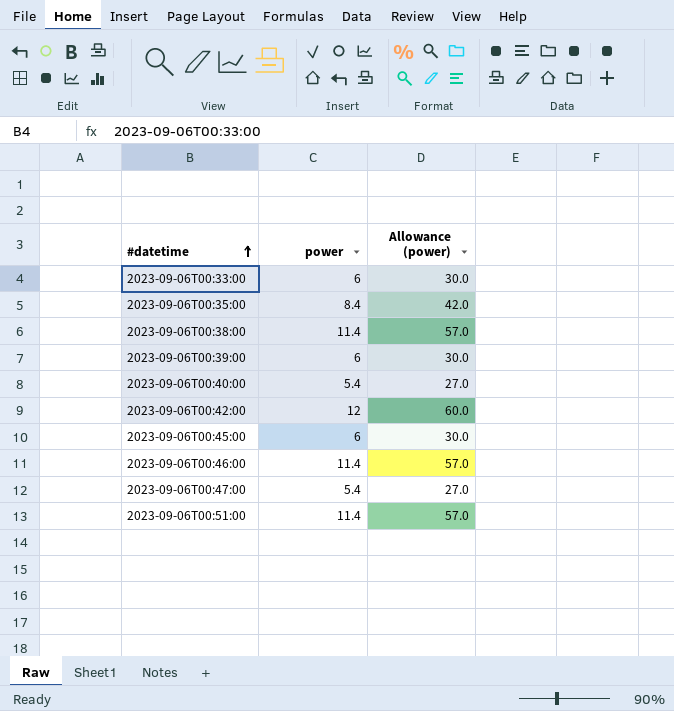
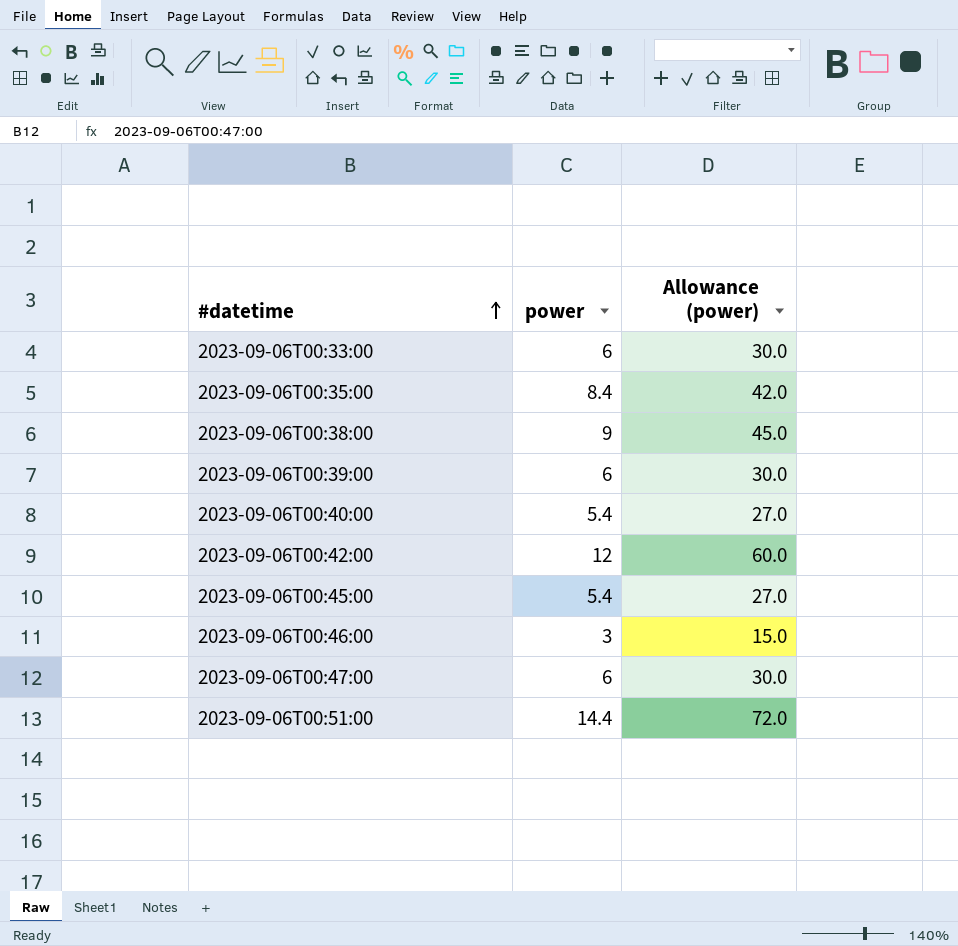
2023-09-06T00:38:00 | power: 11.4 -> 9
2023-09-06T00:38:00 | Allowance (power): 57.0 -> 45.0
2023-09-06T00:45:00 | power: 6 -> 5.4
2023-09-06T00:45:00 | Allowance (power): 30.0 -> 27.0
2023-09-06T00:46:00 | power: 11.4 -> 3
2023-09-06T00:46:00 | Allowance (power): 57.0 -> 15.0
2023-09-06T00:47:00 | power: 5.4 -> 6
2023-09-06T00:47:00 | Allowance (power): 27.0 -> 30.0
2023-09-06T00:51:00 | power: 11.4 -> 14.4
2023-09-06T00:51:00 | Allowance (power): 57.0 -> 72.0

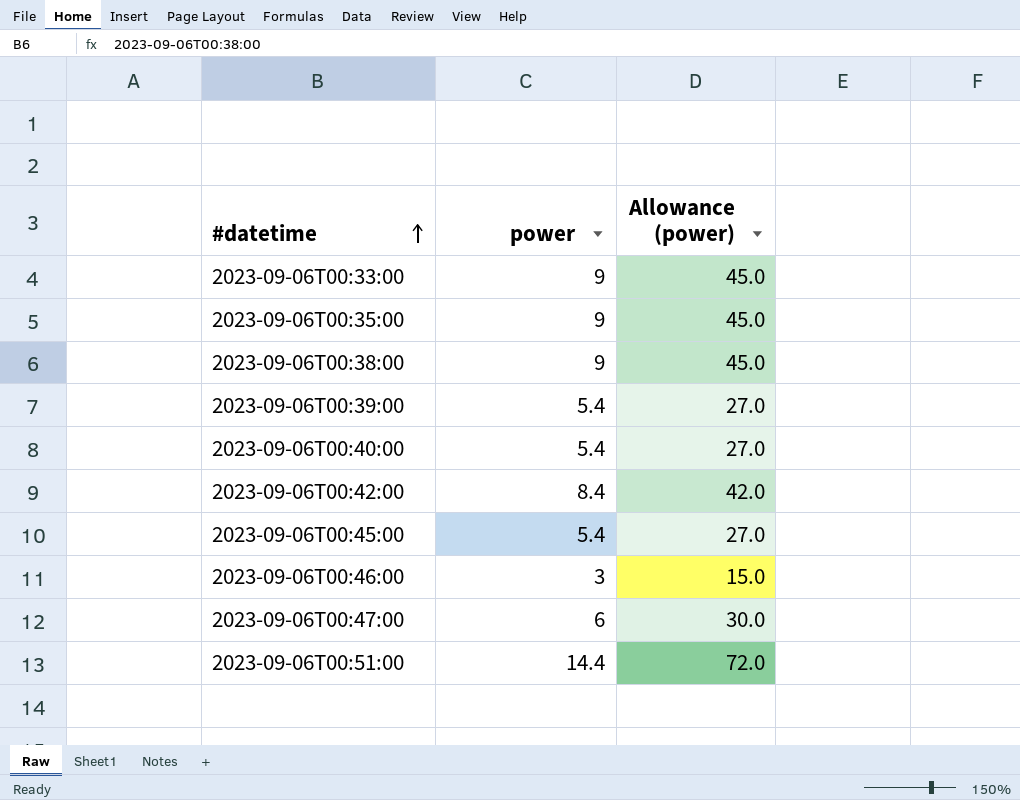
2023-09-06T00:33:00 | power: 6 -> 9
2023-09-06T00:33:00 | Allowance (power): 30.0 -> 45.0
2023-09-06T00:35:00 | power: 8.4 -> 9
2023-09-06T00:35:00 | Allowance (power): 42.0 -> 45.0
2023-09-06T00:39:00 | power: 6 -> 5.4
2023-09-06T00:39:00 | Allowance (power): 30.0 -> 27.0
2023-09-06T00:42:00 | power: 12 -> 8.4
2023-09-06T00:42:00 | Allowance (power): 60.0 -> 42.0

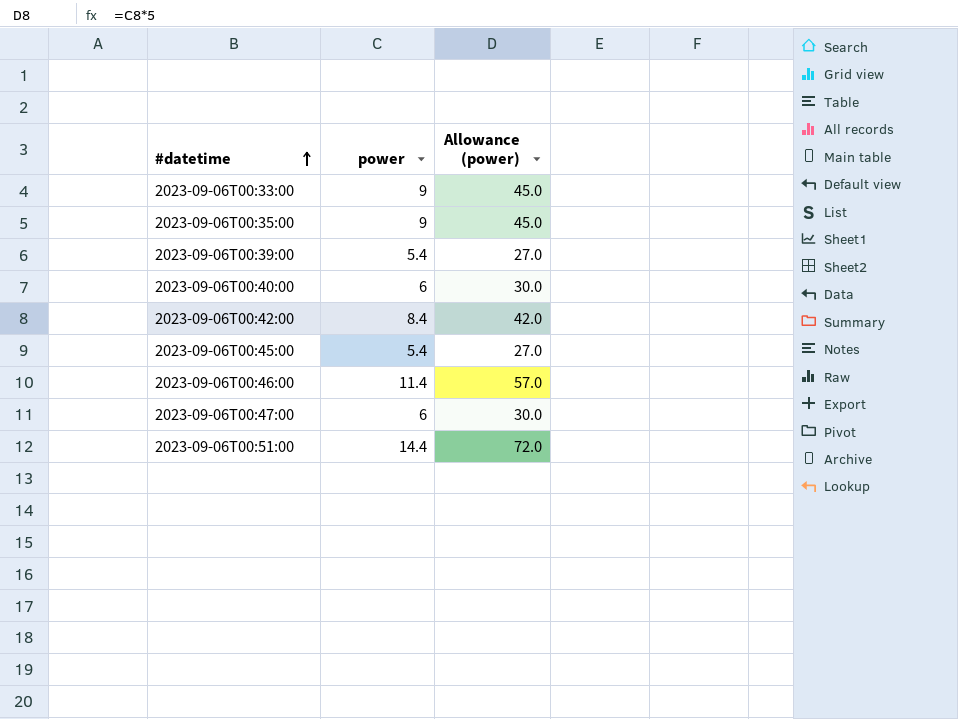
row 2023-09-06T00:38:00: 9 | 45.0 -> none
2023-09-06T00:40:00 | power: 5.4 -> 6
2023-09-06T00:40:00 | Allowance (power): 27.0 -> 30.0
2023-09-06T00:46:00 | power: 3 -> 11.4
2023-09-06T00:46:00 | Allowance (power): 15.0 -> 57.0

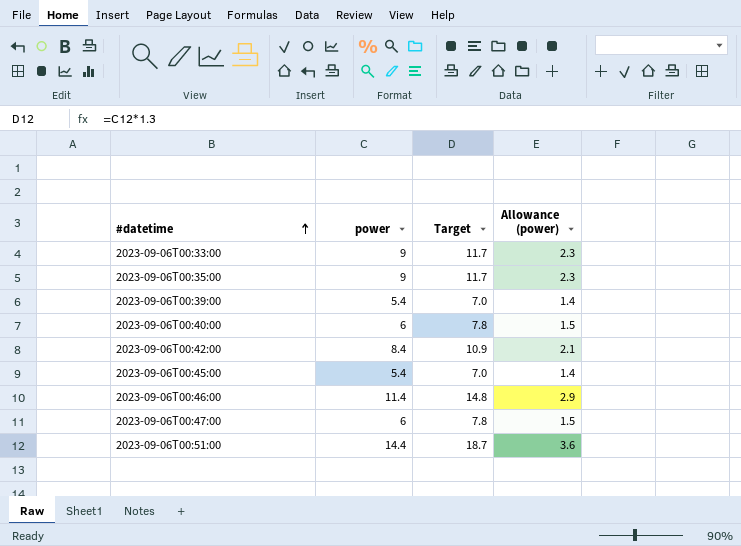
column Target | formula: none -> [power] * 1.3
column Allowance (power) | formula: [power] * 5 -> [power] * 0.25

